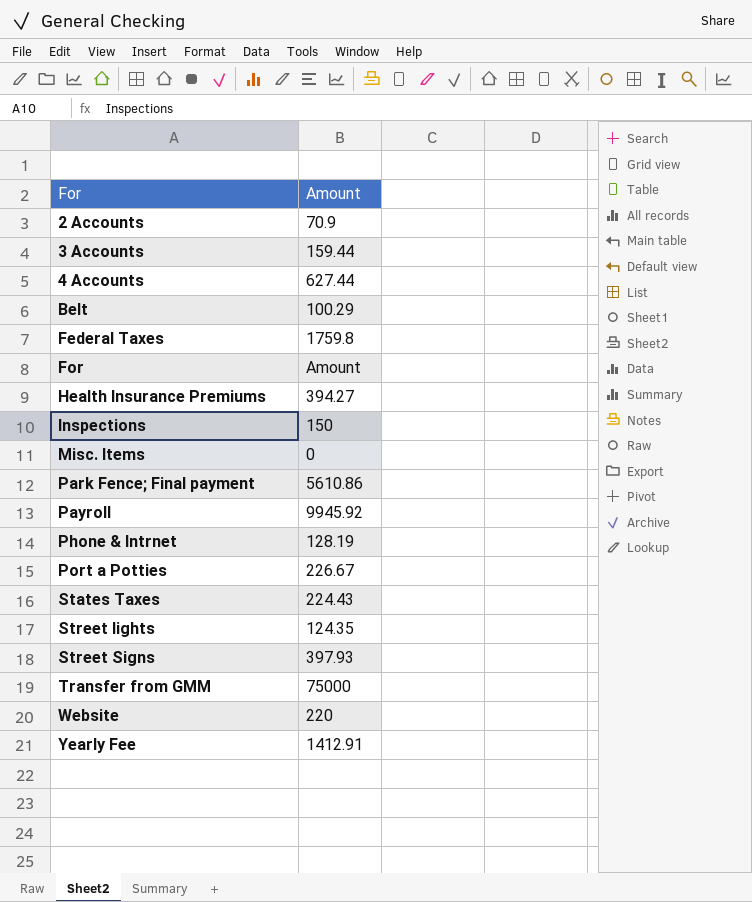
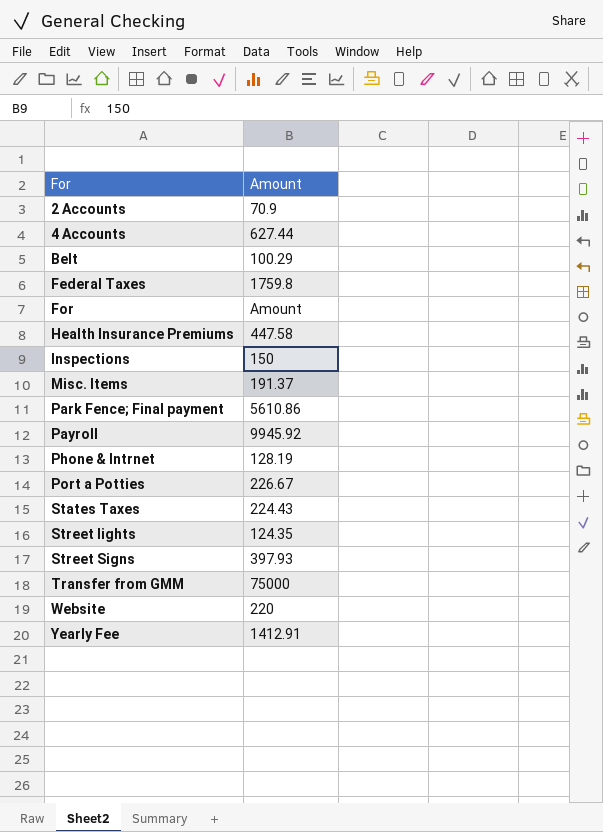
row 3 Accounts: 159.44 -> none
Health Insurance Premiums | Amount: 394.27 -> 447.58
Misc. Items | Amount: 0 -> 191.37

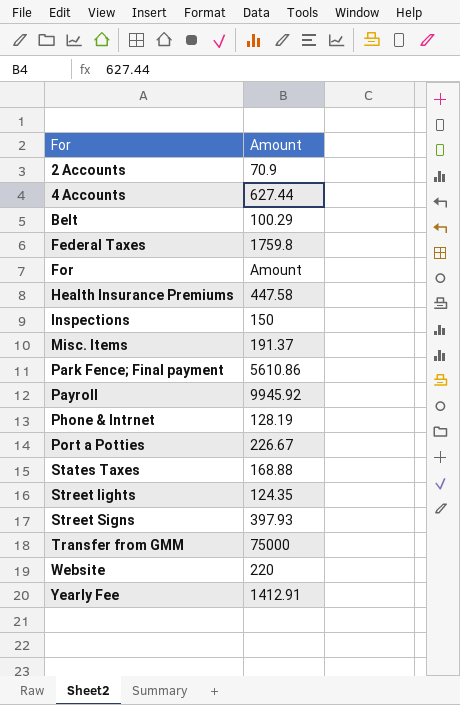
States Taxes | Amount: 224.43 -> 168.88

